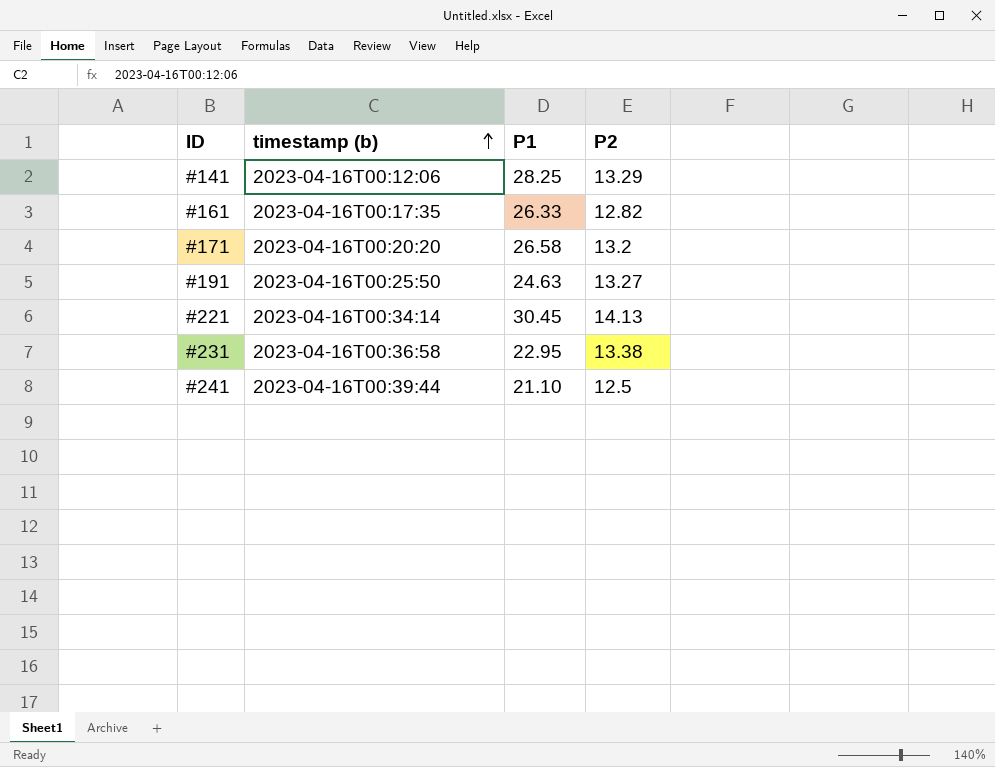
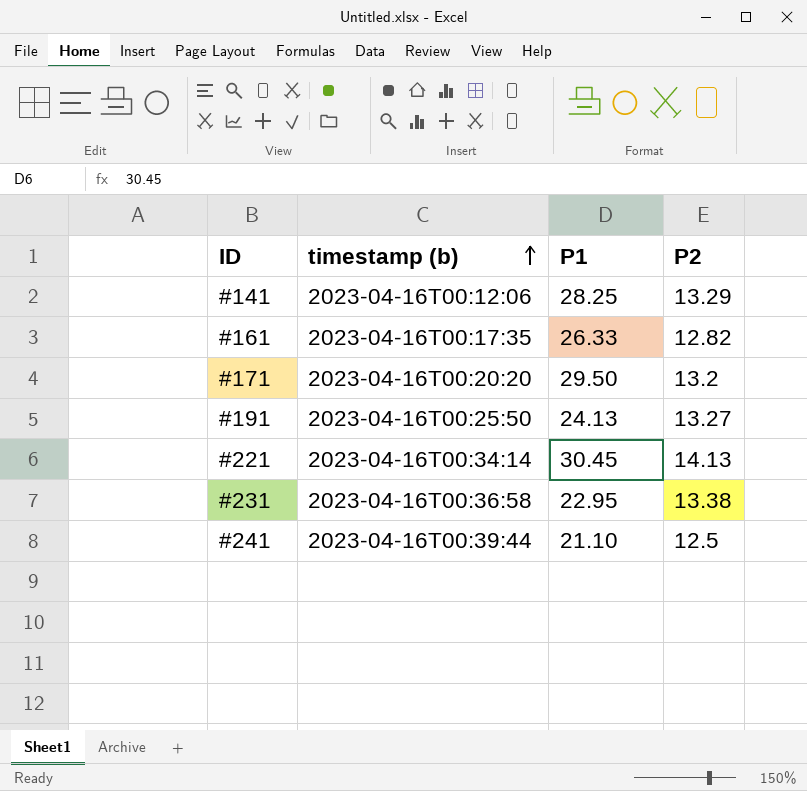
#171 | P1: 26.58 -> 29.50
#191 | P1: 24.63 -> 24.13

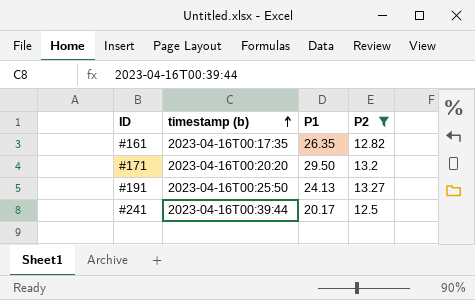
filter: none -> P2 <= 13.27
#161 | P1: 26.33 -> 26.35
#241 | P1: 21.10 -> 20.17

